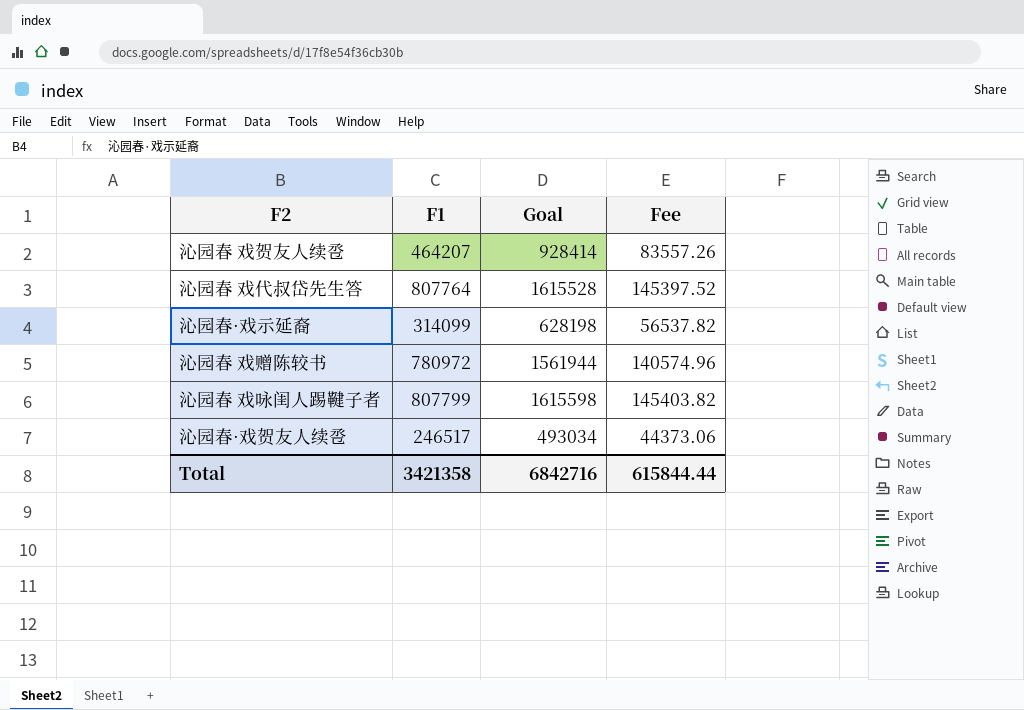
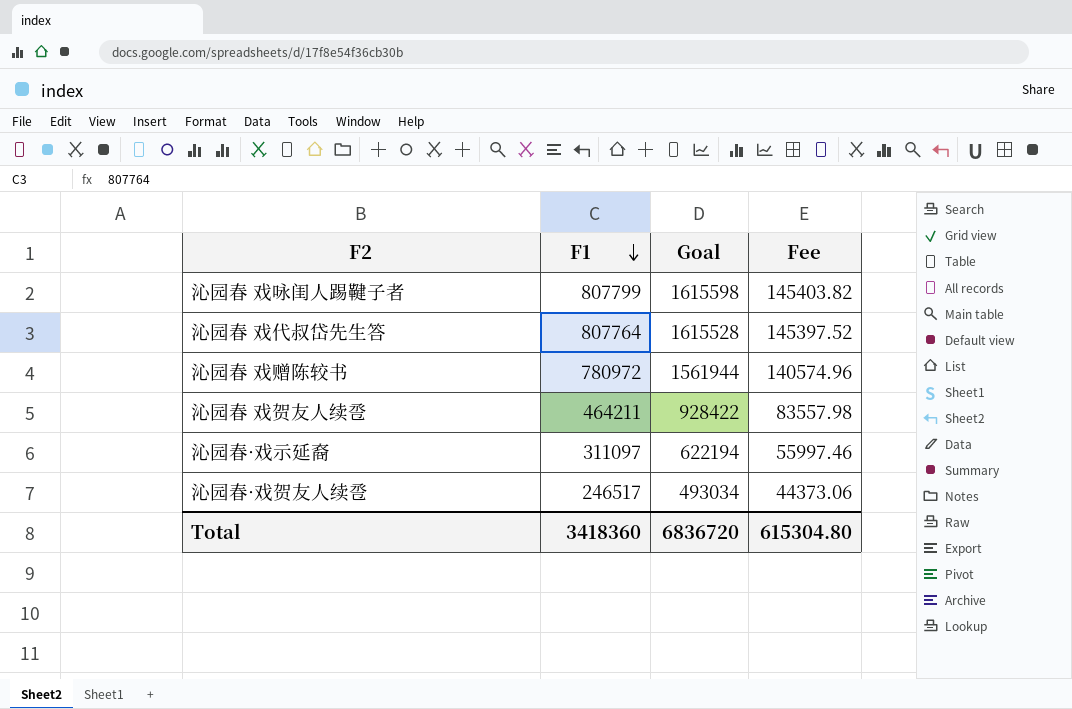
row order: none -> F1 descending
沁园春 戏贺友人续卺 | F1: 464207 -> 464211
沁园春 戏贺友人续卺 | Goal: 928414 -> 928422
沁园春 戏贺友人续卺 | Fee: 83557.26 -> 83557.98
沁园春·戏示延裔 | F1: 314099 -> 311097
沁园春·戏示延裔 | Goal: 628198 -> 622194
沁园春·戏示延裔 | Fee: 56537.82 -> 55997.46
Total | F1: 3421358 -> 3418360
Total | Goal: 6842716 -> 6836720
Total | Fee: 615844.44 -> 615304.80

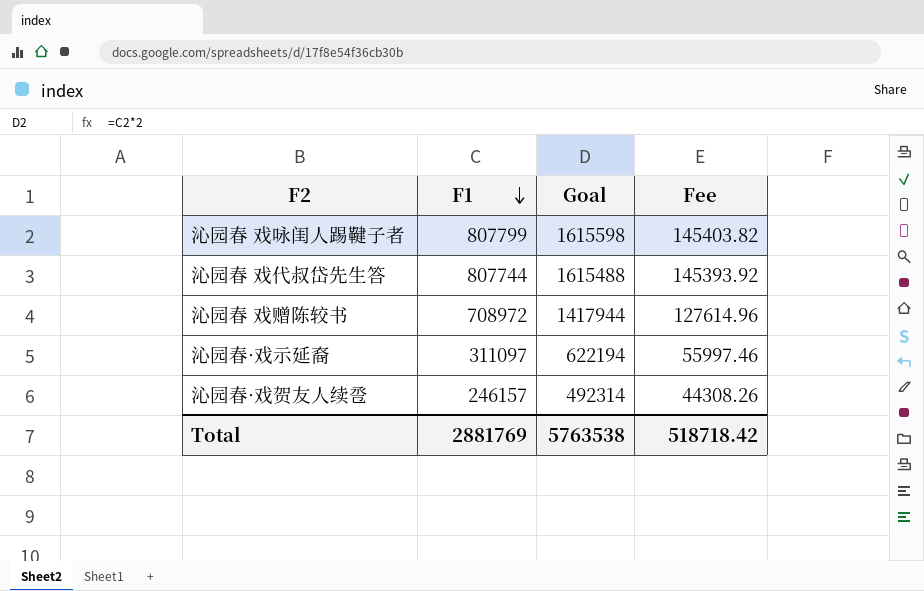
row 沁园春 戏贺友人续卺: 464211 | 928422 | 83557.98 -> none
沁园春 戏代叔岱先生答 | F1: 807764 -> 807744
沁园春 戏代叔岱先生答 | Goal: 1615528 -> 1615488
沁园春 戏代叔岱先生答 | Fee: 145397.52 -> 145393.92
沁园春 戏赠陈较书 | F1: 780972 -> 708972
沁园春 戏赠陈较书 | Goal: 1561944 -> 1417944
沁园春 戏赠陈较书 | Fee: 140574.96 -> 127614.96
沁园春·戏贺友人续卺 | F1: 246517 -> 246157
沁园春·戏贺友人续卺 | Goal: 493034 -> 492314
沁园春·戏贺友人续卺 | Fee: 44373.06 -> 44308.26
Total | F1: 3418360 -> 2881769
Total | Goal: 6836720 -> 5763538
Total | Fee: 615304.80 -> 518718.42

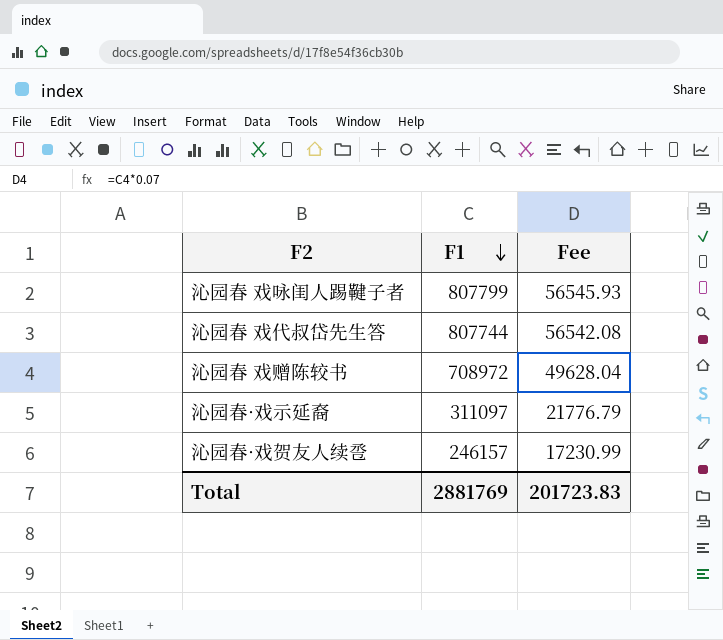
column Goal | formula: [F1] * 2 -> none
column Fee | formula: [F1] * 0.18 -> [F1] * 0.07
Total | Fee: 518718.42 -> 201723.83

